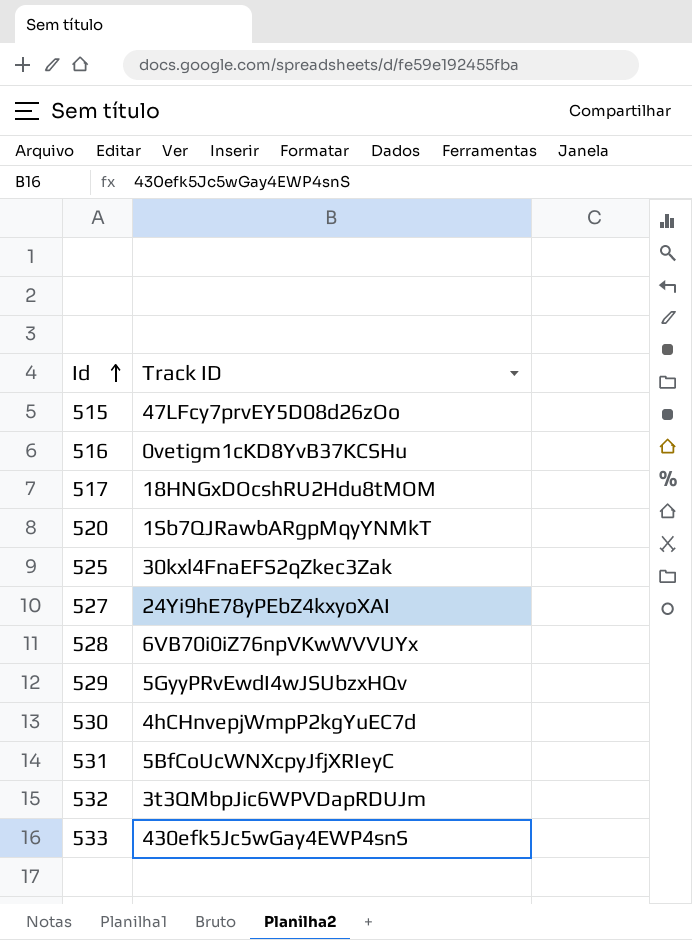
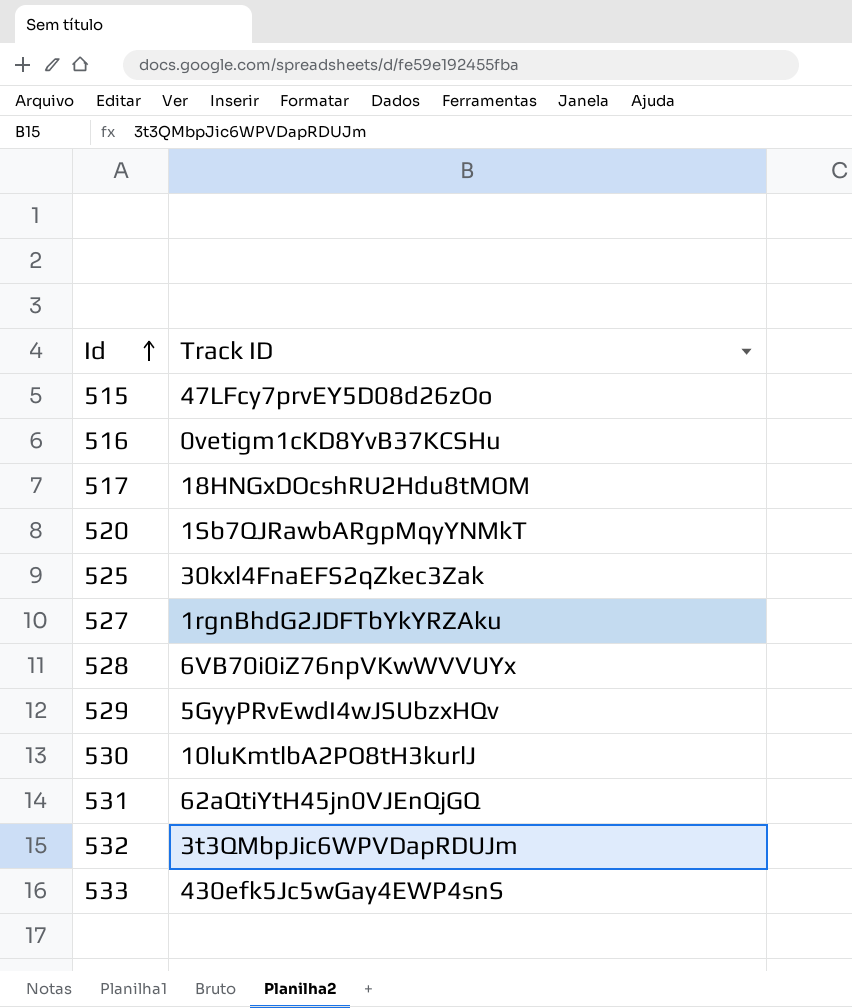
527 | Track ID: 24Yi9hE78yPEbZ4kxyoXAI -> 1rgnBhdG2JDFTbYkYRZAku
530 | Track ID: 4hCHnvepjWmpP2kgYuEC7d -> 10luKmtlbA2PO8tH3kurlJ
531 | Track ID: 5BfCoUcWNXcpyJfjXRIeyC -> 62aQtiYtH45jn0VJEnQjGQ

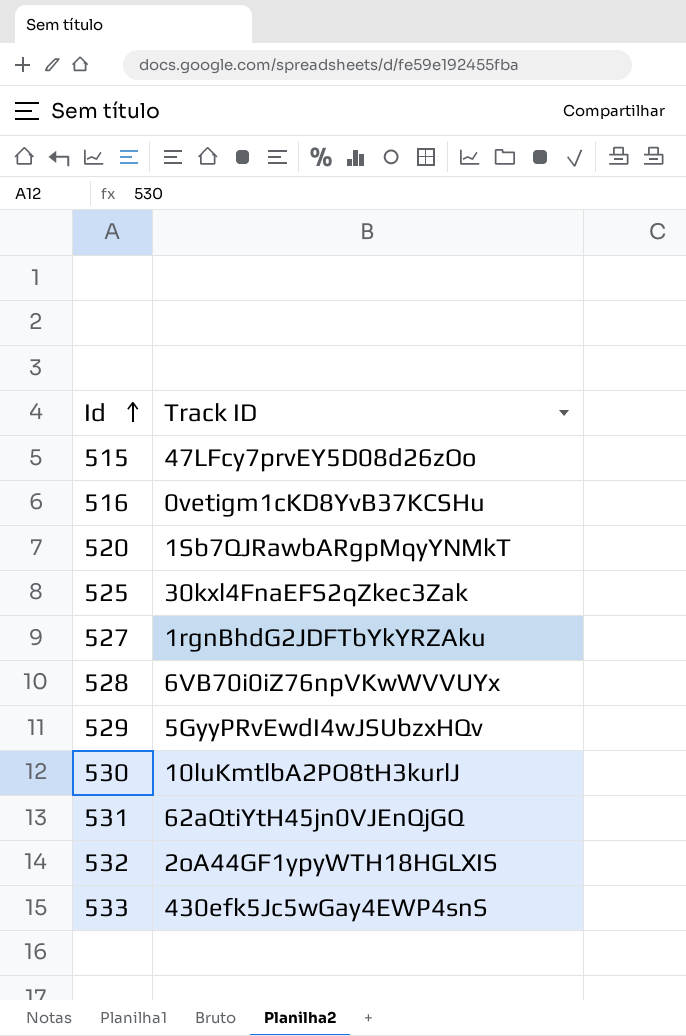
row 517: 18HNGxDOcshRU2Hdu8tMOM -> none
532 | Track ID: 3t3QMbpJic6WPVDapRDUJm -> 2oA44GF1ypyWTH18HGLXIS

